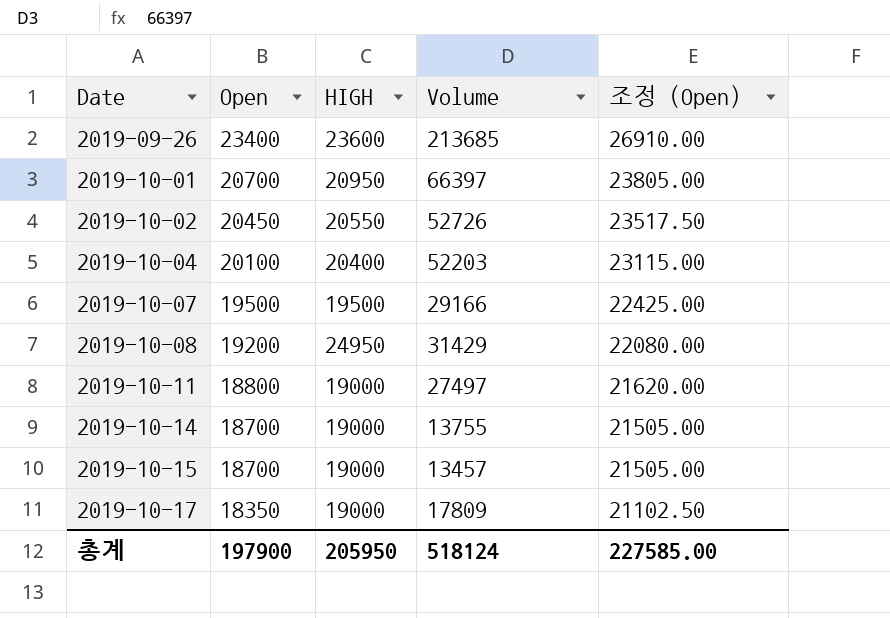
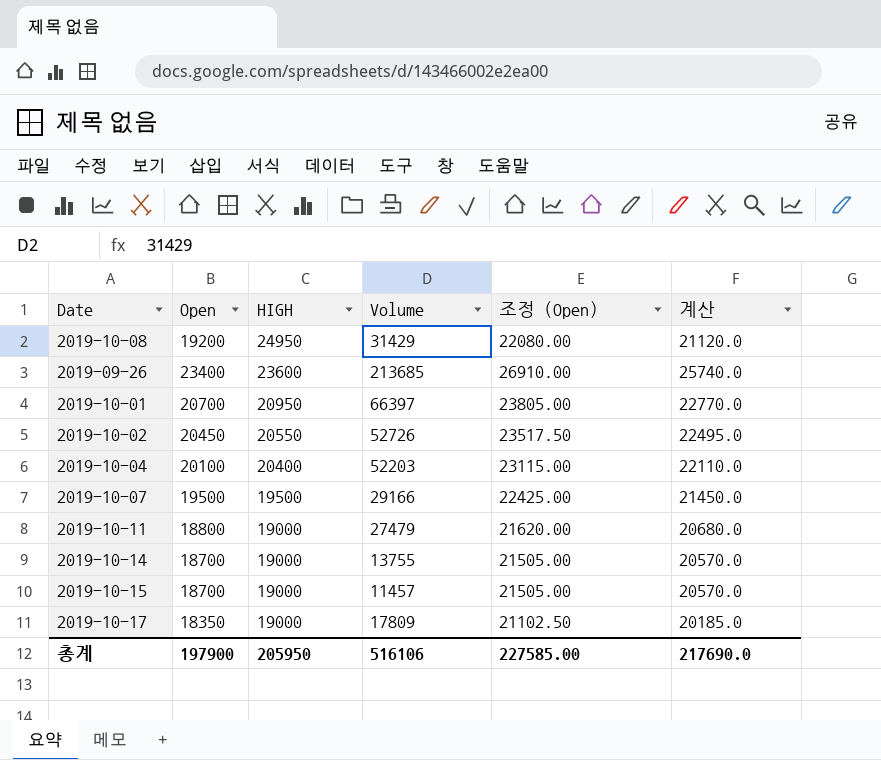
row order: Date ascending -> HIGH descending
column 계산 | formula: none -> [Open] * 1.1
2019-10-11 | Volume: 27497 -> 27479
2019-10-15 | Volume: 13457 -> 11457
총계 | Volume: 518124 -> 516106

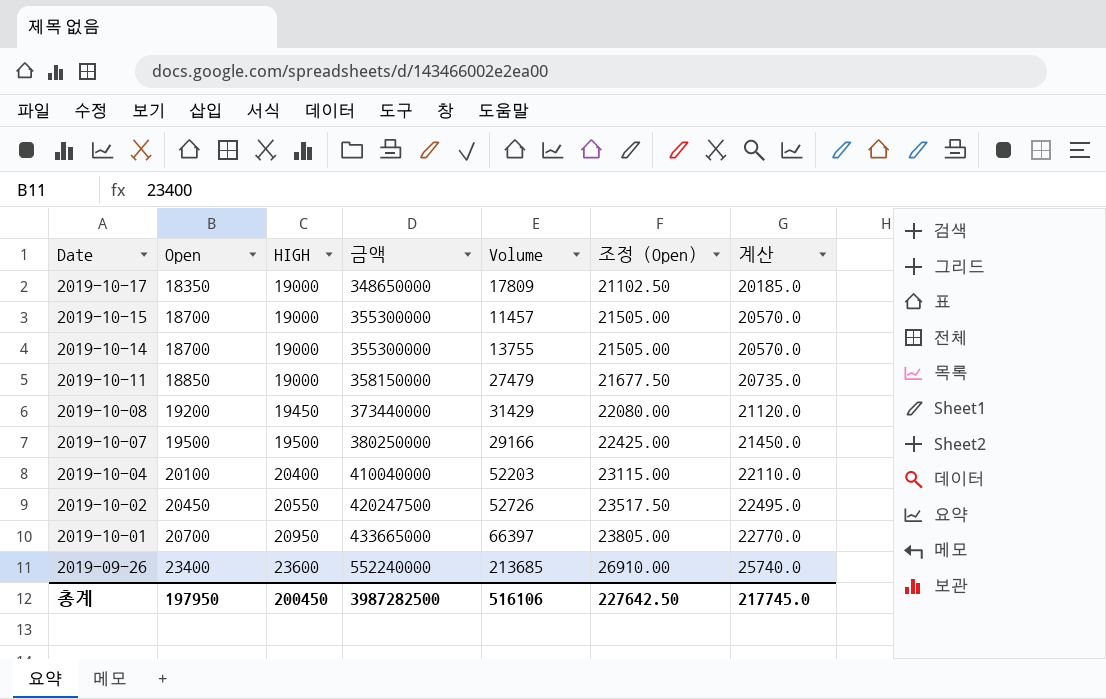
row order: HIGH descending -> Date descending
column 금액 | formula: none -> [Open] * [HIGH]
2019-10-11 | Open: 18800 -> 18850
2019-10-11 | 조정 (Open): 21620.00 -> 21677.50
2019-10-11 | 계산: 20680.0 -> 20735.0
2019-10-08 | HIGH: 24950 -> 19450
총계 | Open: 197900 -> 197950
총계 | HIGH: 205950 -> 200450
총계 | 조정 (Open): 227585.00 -> 227642.50
총계 | 계산: 217690.0 -> 217745.0

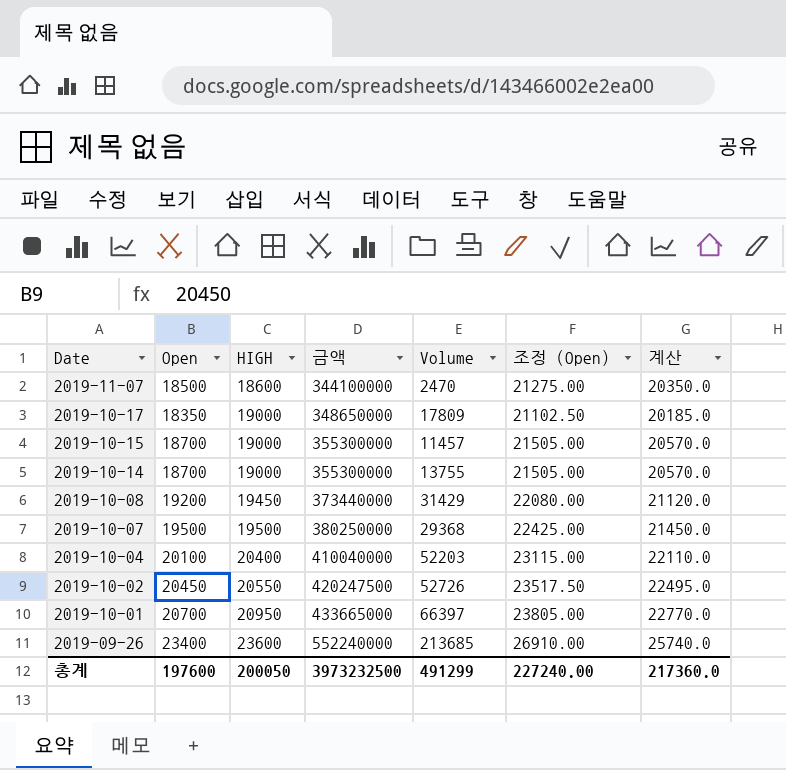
row 2019-10-11: 18850 | 19000 | 358150000 | 27479 | 21677.50 | 20735.0 -> none
row 2019-11-07: none -> 18500 | 18600 | 344100000 | 2470 | 21275.00 | 20350.0
2019-10-07 | Volume: 29166 -> 29368
총계 | Open: 197950 -> 197600
총계 | HIGH: 200450 -> 200050
총계 | 금액: 3987282500 -> 3973232500
총계 | Volume: 516106 -> 491299
총계 | 조정 (Open): 227642.50 -> 227240.00
총계 | 계산: 217745.0 -> 217360.0

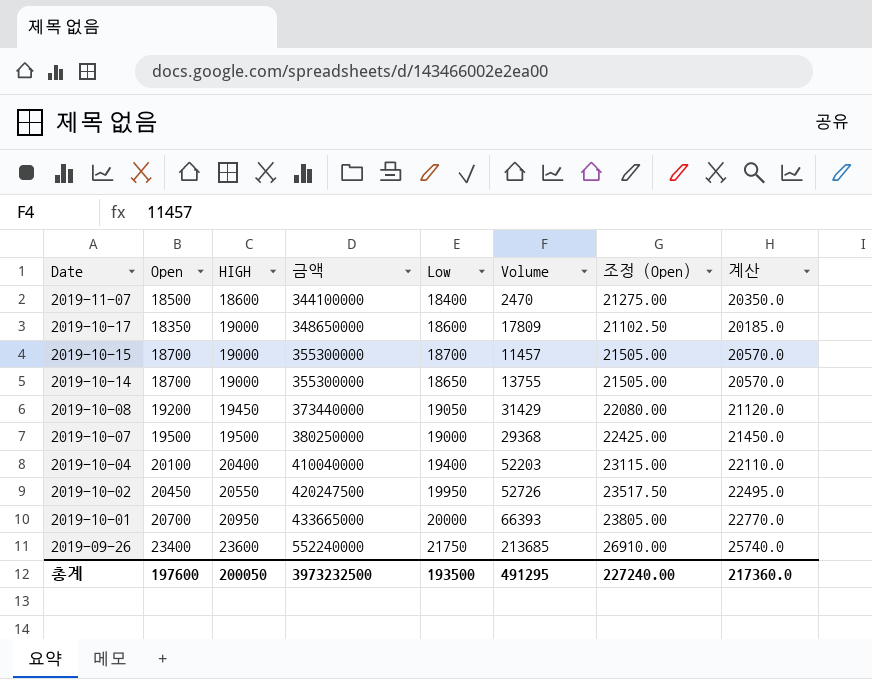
column Low | position: none -> 5
2019-10-01 | Volume: 66397 -> 66393
총계 | Volume: 491299 -> 491295

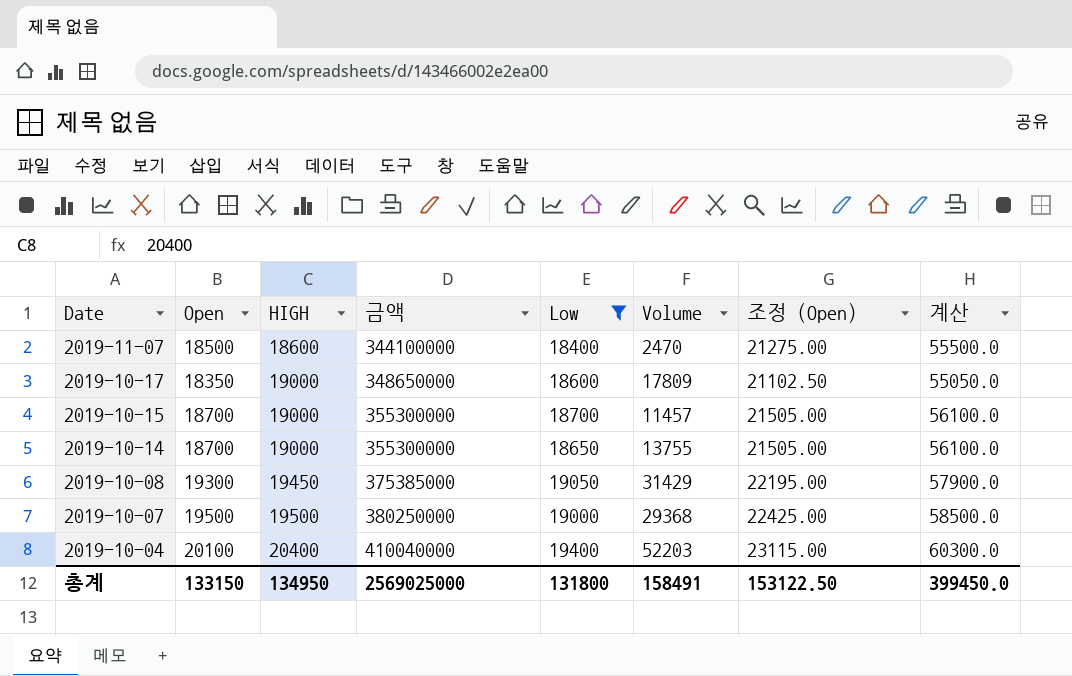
filter: none -> Low <= 19400
column 계산 | formula: [Open] * 1.1 -> [Open] * 3
2019-10-08 | Open: 19200 -> 19300
2019-10-08 | 금액: 373440000 -> 375385000
2019-10-08 | 조정 (Open): 22080.00 -> 22195.00
총계 | Open: 197600 -> 133150
총계 | HIGH: 200050 -> 134950
총계 | 금액: 3973232500 -> 2569025000
총계 | Low: 193500 -> 131800
총계 | Volume: 491295 -> 158491
총계 | 조정 (Open): 227240.00 -> 153122.50
총계 | 계산: 217360.0 -> 399450.0

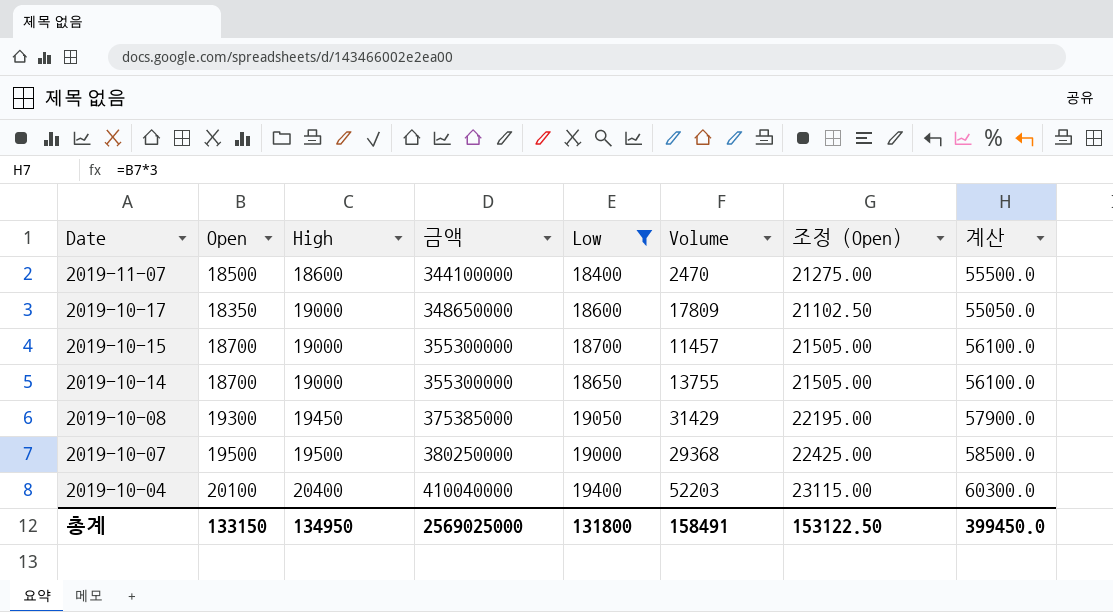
column name: HIGH -> High

